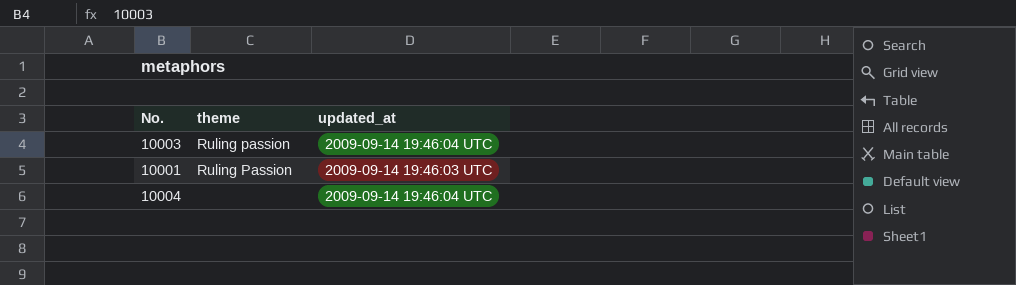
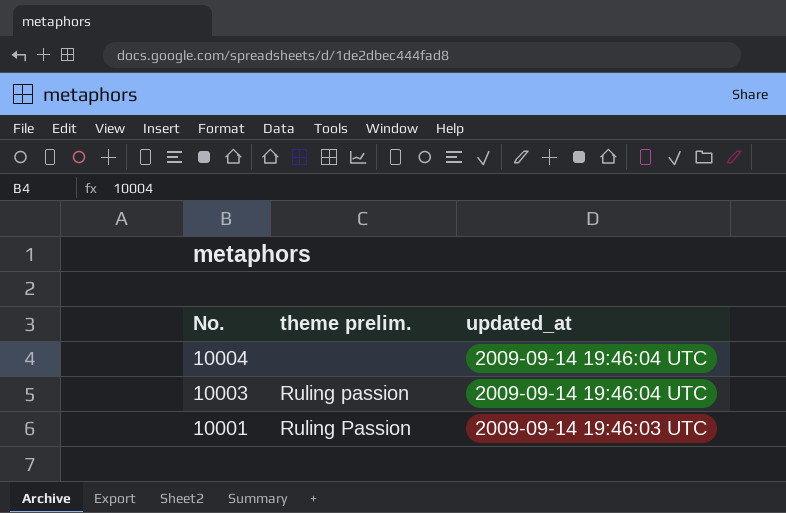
row order: none -> No. descending
column name: theme -> theme prelim.

